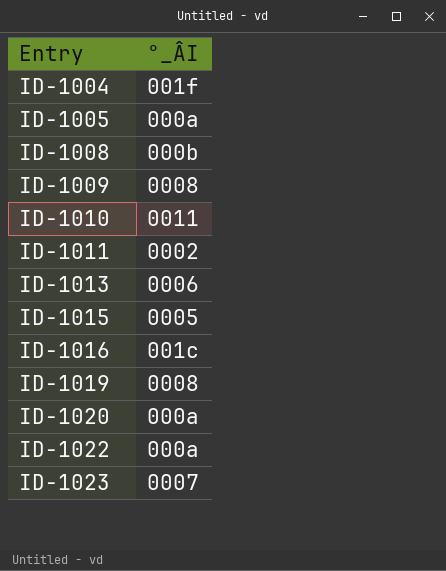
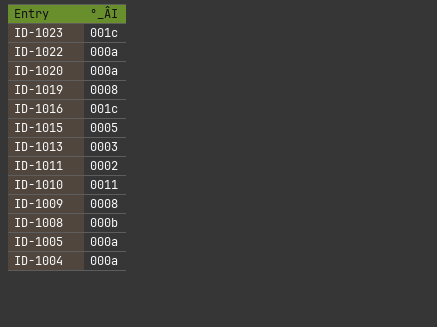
row order: Entry ascending -> Entry descending
ID-1023 | °_ÂI: 0007 -> 001c
ID-1013 | °_ÂI: 0006 -> 0003
ID-1004 | °_ÂI: 001f -> 000a

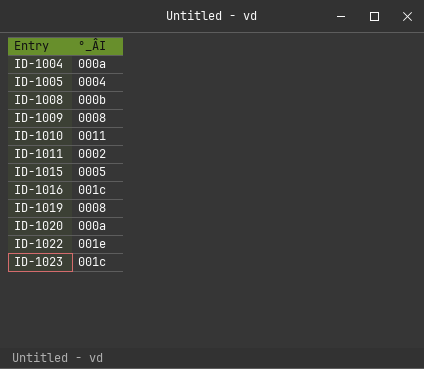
row order: Entry descending -> Entry ascending
row ID-1013: 0003 -> none
ID-1005 | °_ÂI: 000a -> 0004
ID-1022 | °_ÂI: 000a -> 001e

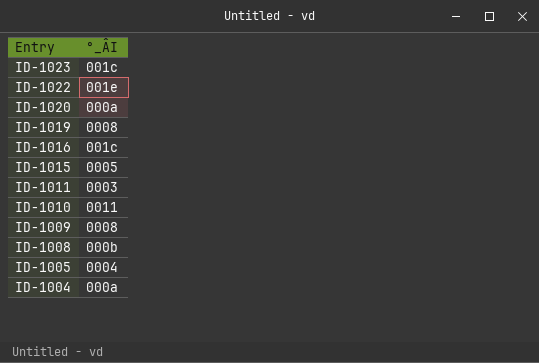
row order: Entry ascending -> Entry descending
ID-1011 | °_ÂI: 0002 -> 0003

